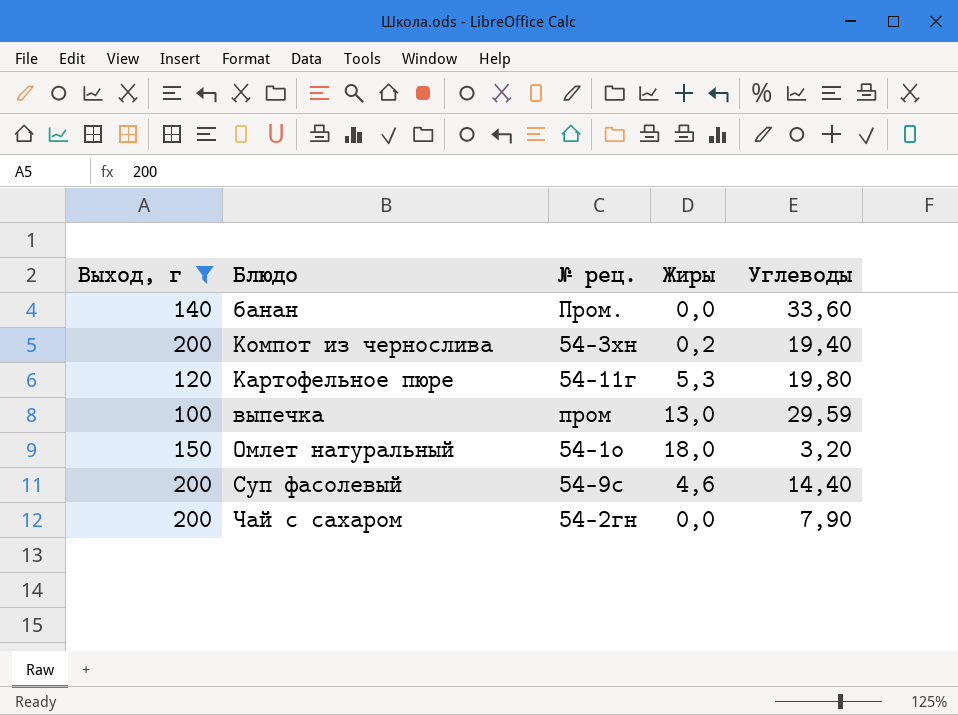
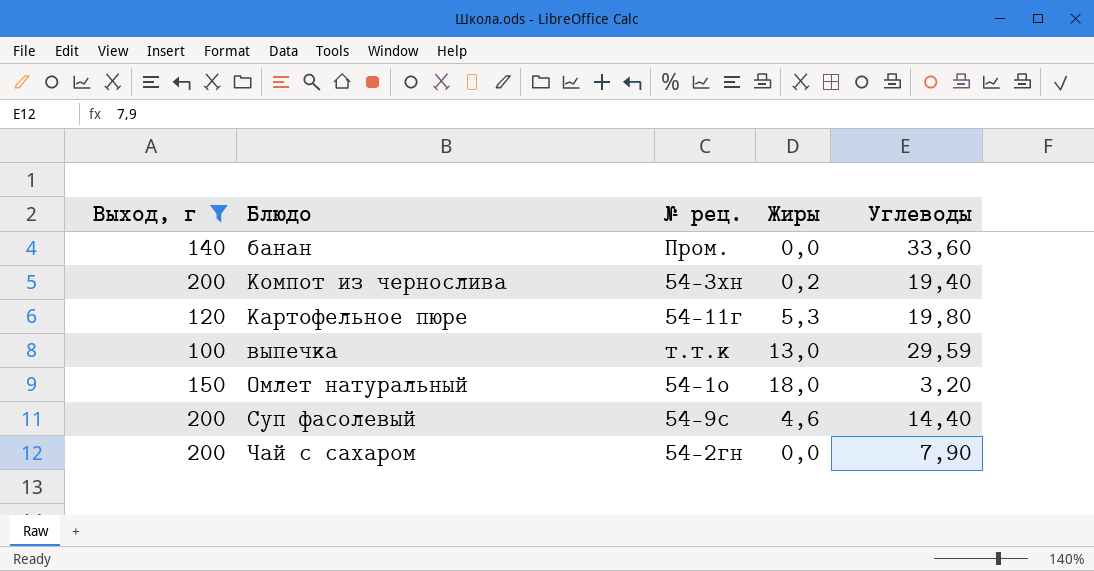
выпечка | № рец.: пром -> т.т.к

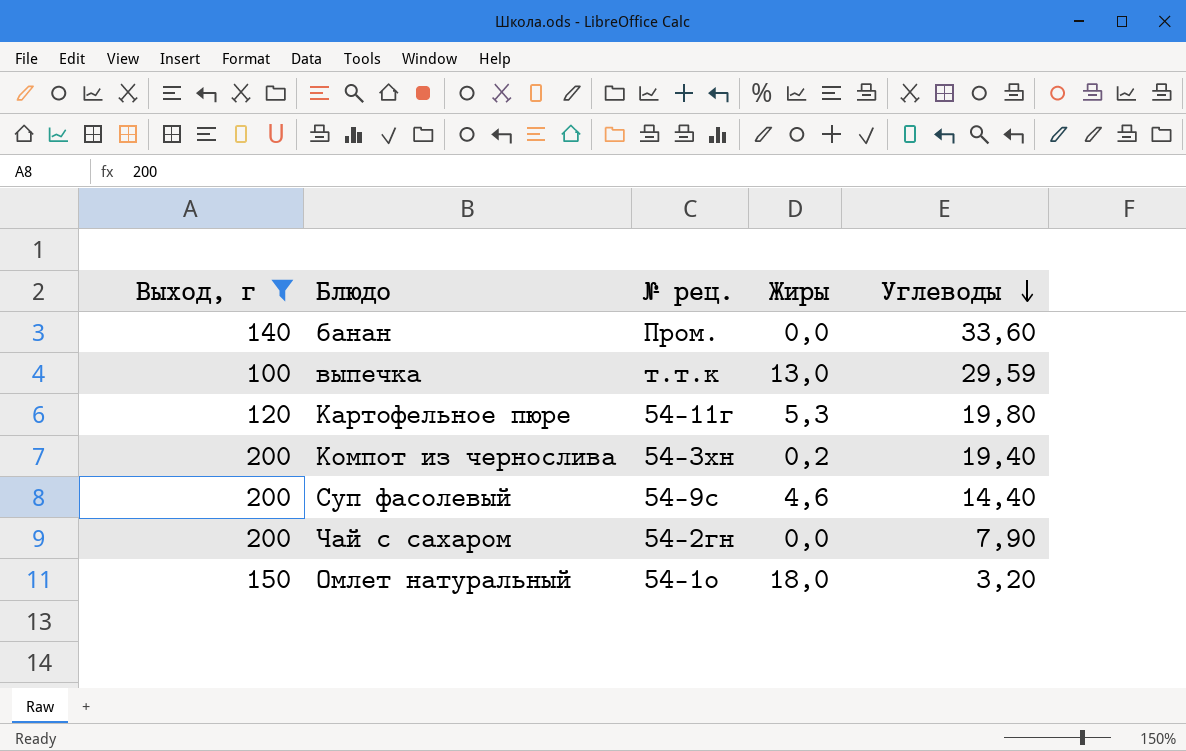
row order: none -> Углеводы descending

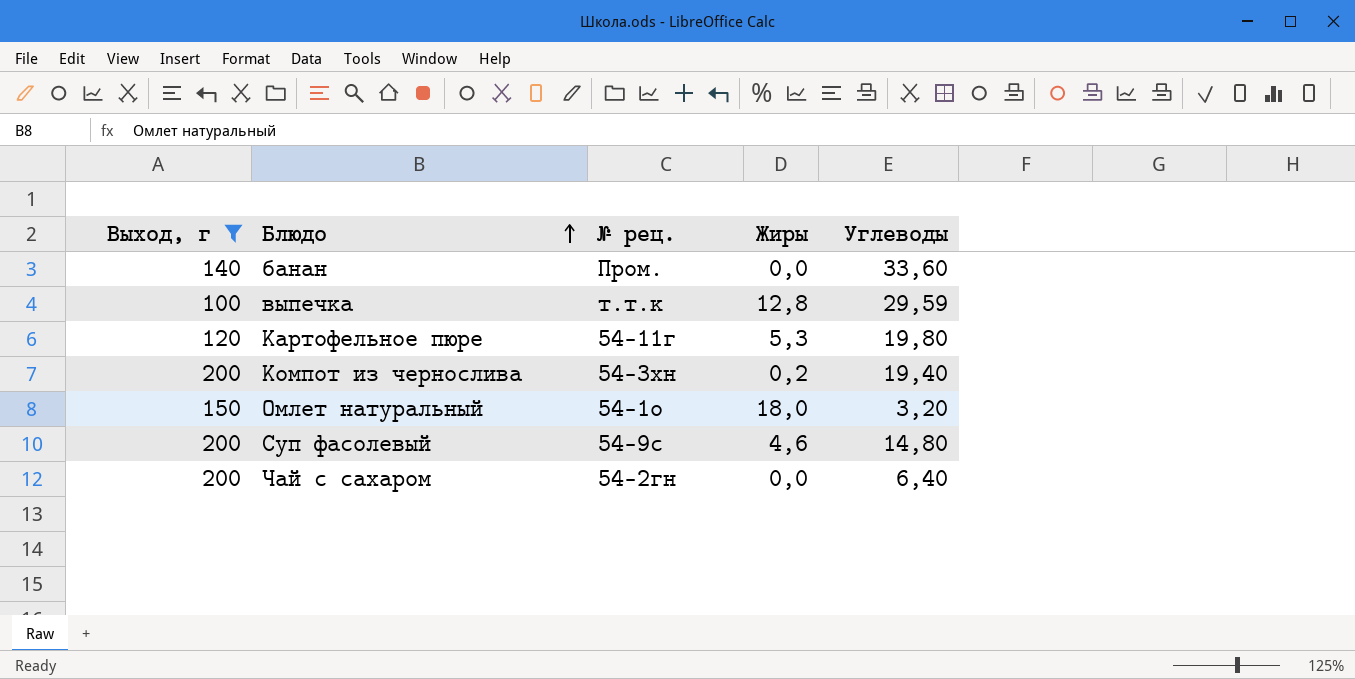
row order: Углеводы descending -> Блюдо ascending
выпечка | Жиры: 13,0 -> 12,8
Суп фасолевый | Углеводы: 14,40 -> 14,80
Чай с сахаром | Углеводы: 7,90 -> 6,40

